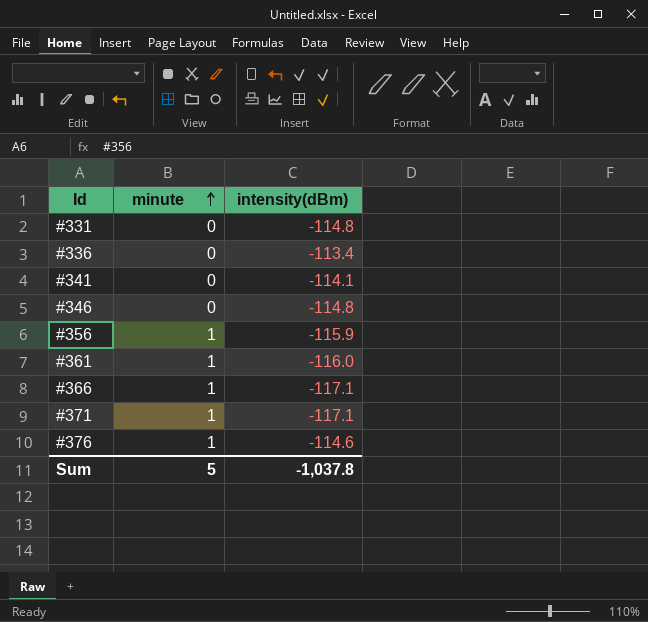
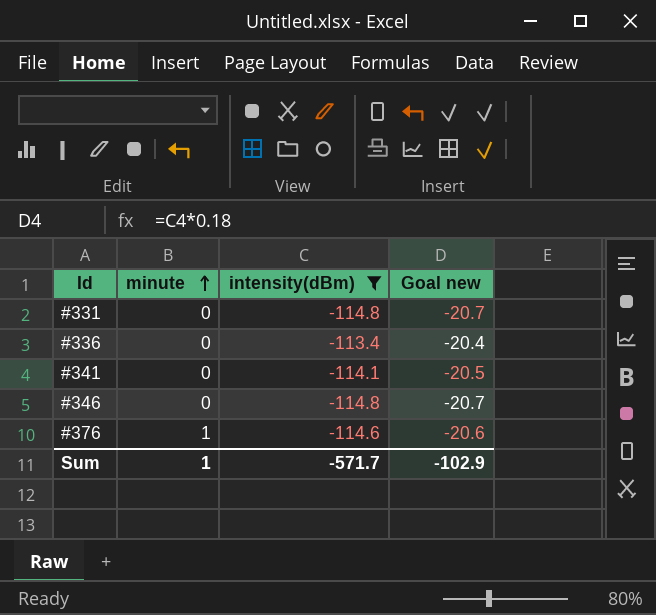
filter: none -> intensity(dBm) >= -114.8
column Goal new | formula: none -> [intensity(dBm)] * 0.18
Sum | minute: 5 -> 1
Sum | intensity(dBm): -1,037.8 -> -571.7

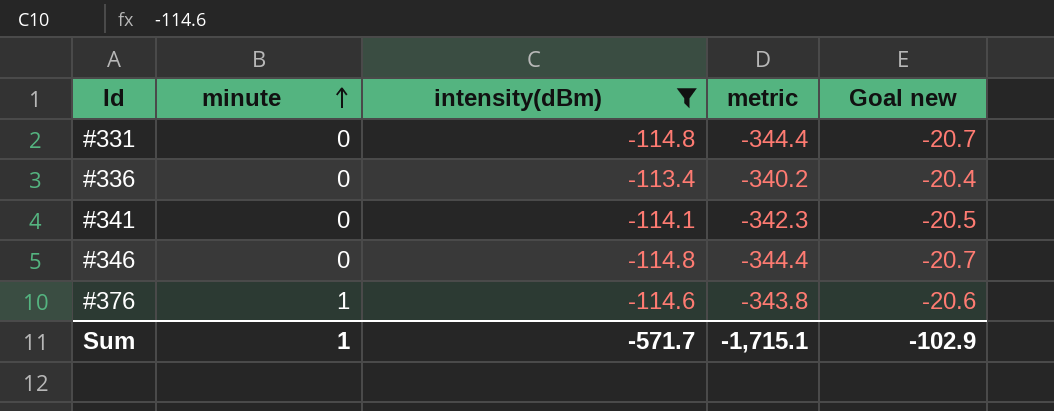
column metric | formula: none -> [intensity(dBm)] * 3

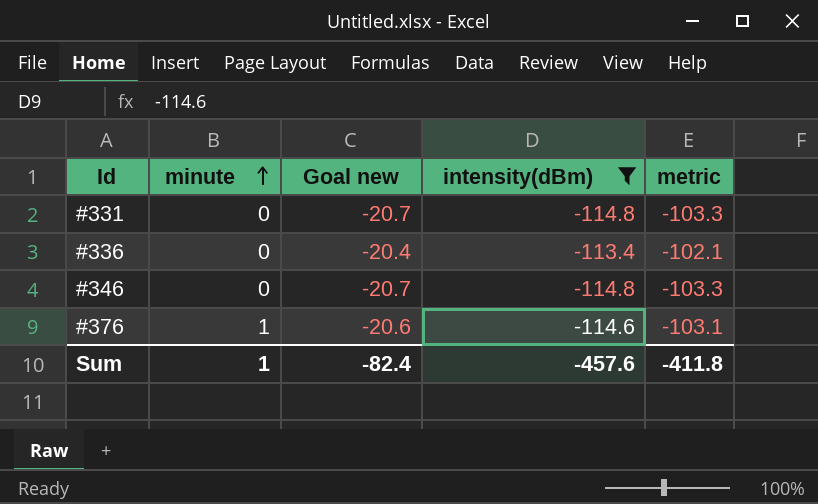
column Goal new | position: 5 -> 3
column metric | formula: [intensity(dBm)] * 3 -> [intensity(dBm)] * 0.9
row #341: 0 | -114.1 | -342.3 | -20.5 -> none
Sum | Goal new: -102.9 -> -82.4
Sum | intensity(dBm): -571.7 -> -457.6
Sum | metric: -1,715.1 -> -411.8

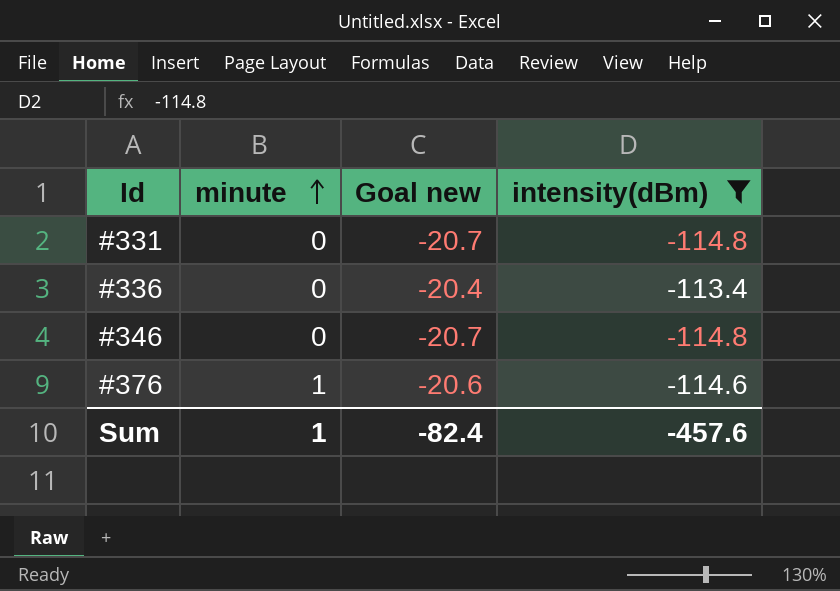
column metric | formula: [intensity(dBm)] * 0.9 -> none

